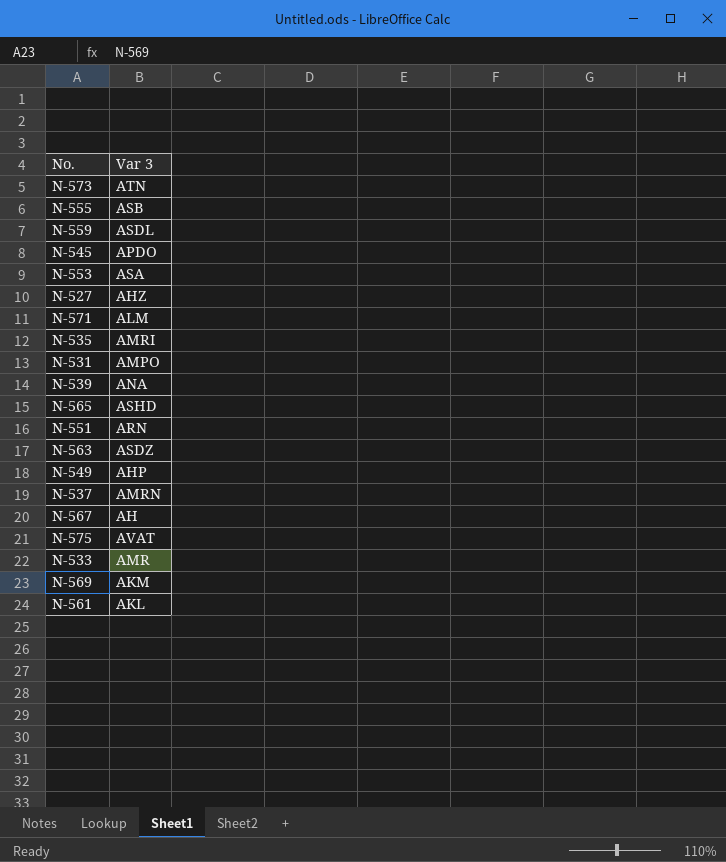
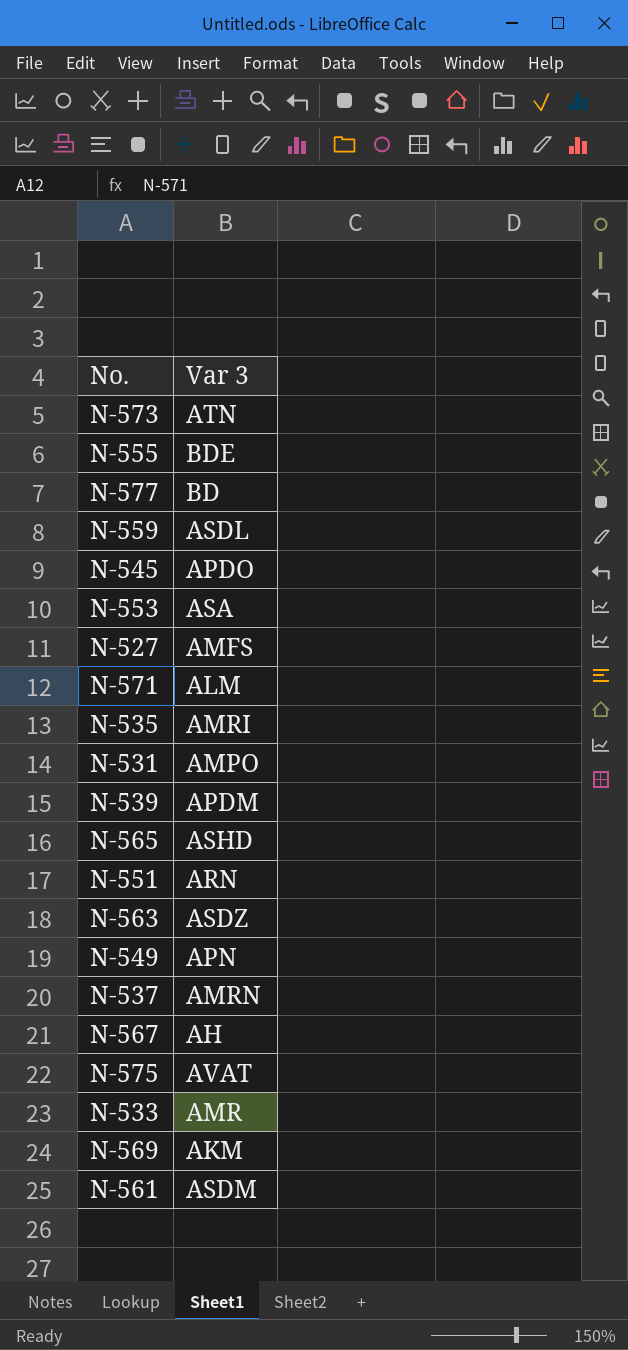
N-555 | Var 3: ASB -> BDE
row N-577: none -> BD
N-527 | Var 3: AHZ -> AMFS
N-539 | Var 3: ANA -> APDM
N-549 | Var 3: AHP -> APN
N-561 | Var 3: AKL -> ASDM

